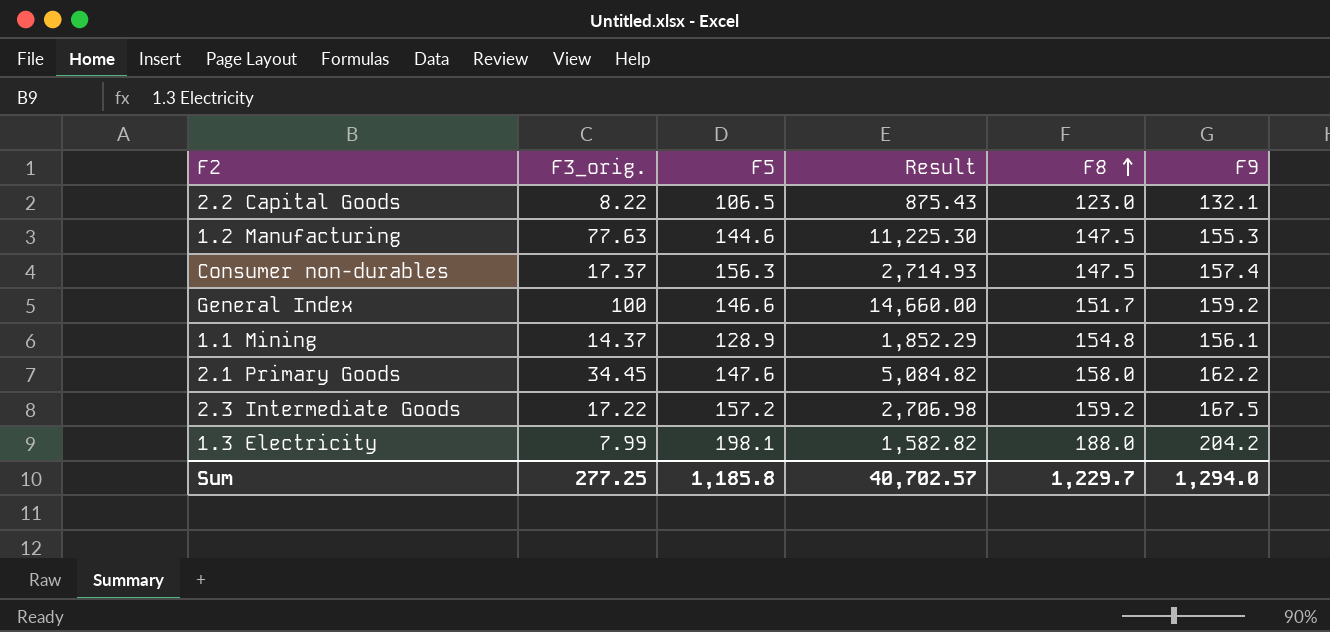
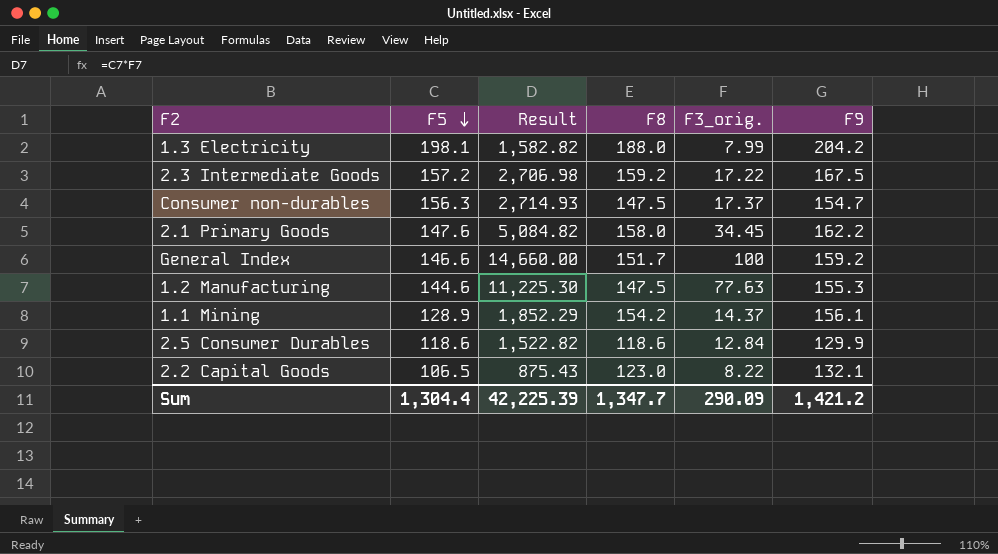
row order: F8 ascending -> F5 descending
column F3_orig. | position: 2 -> 5
Consumer non-durables | F9: 157.4 -> 154.7
1.1 Mining | F8: 154.8 -> 154.2
row 2.5 Consumer Durables: none -> 118.6 | 1,522.82 | 118.6 | 12.84 | 129.9
Sum | F5: 1,185.8 -> 1,304.4
Sum | Result: 40,702.57 -> 42,225.39
Sum | F8: 1,229.7 -> 1,347.7
Sum | F3_orig.: 277.25 -> 290.09
Sum | F9: 1,294.0 -> 1,421.2

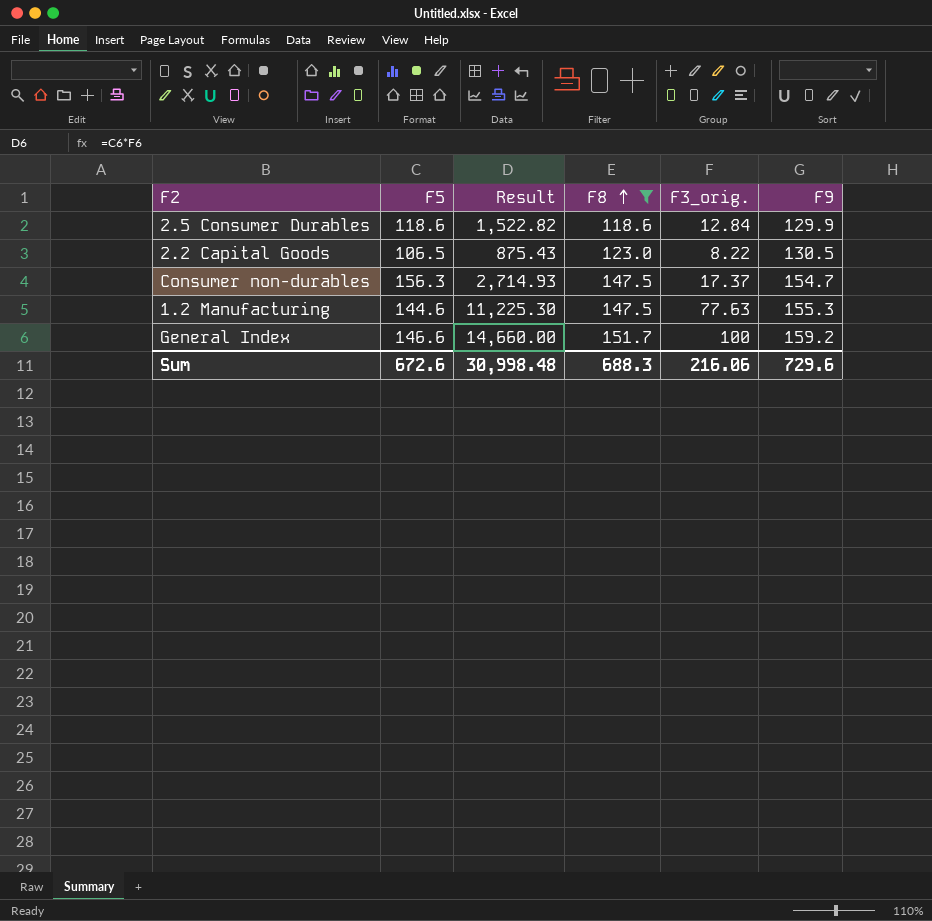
filter: none -> F8 <= 151.7
row order: F5 descending -> F8 ascending
2.2 Capital Goods | F9: 132.1 -> 130.5
Sum | F5: 1,304.4 -> 672.6
Sum | Result: 42,225.39 -> 30,998.48
Sum | F8: 1,347.7 -> 688.3
Sum | F3_orig.: 290.09 -> 216.06
Sum | F9: 1,421.2 -> 729.6

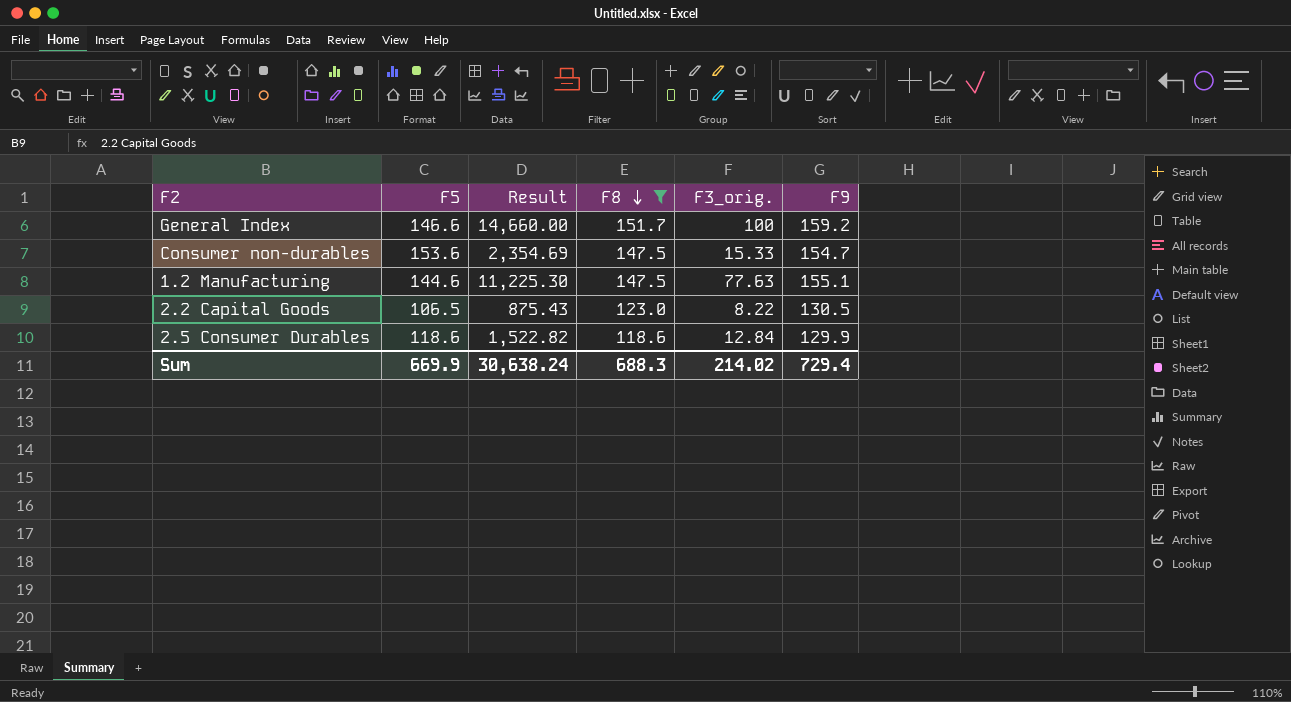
row order: F8 ascending -> F8 descending
Consumer non-durables | F5: 156.3 -> 153.6
Consumer non-durables | Result: 2,714.93 -> 2,354.69
Consumer non-durables | F3_orig.: 17.37 -> 15.33
1.2 Manufacturing | F9: 155.3 -> 155.1
Sum | F5: 672.6 -> 669.9
Sum | Result: 30,998.48 -> 30,638.24
Sum | F3_orig.: 216.06 -> 214.02
Sum | F9: 729.6 -> 729.4

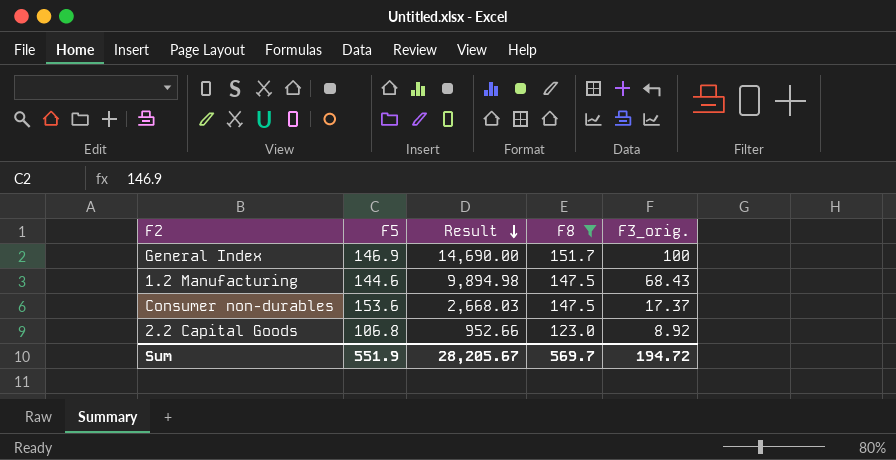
row order: F8 descending -> Result descending
column F9 | position: 6 -> none
row 2.5 Consumer Durables: 118.6 | 1,522.82 | 118.6 | 12.84 | 129.9 -> none
General Index | F5: 146.6 -> 146.9
General Index | Result: 14,660.00 -> 14,690.00
1.2 Manufacturing | Result: 11,225.30 -> 9,894.98
1.2 Manufacturing | F3_orig.: 77.63 -> 68.43
Consumer non-durables | Result: 2,354.69 -> 2,668.03
Consumer non-durables | F3_orig.: 15.33 -> 17.37
2.2 Capital Goods | F5: 106.5 -> 106.8
2.2 Capital Goods | Result: 875.43 -> 952.66
2.2 Capital Goods | F3_orig.: 8.22 -> 8.92
Sum | F5: 669.9 -> 551.9
Sum | Result: 30,638.24 -> 28,205.67
Sum | F8: 688.3 -> 569.7
Sum | F3_orig.: 214.02 -> 194.72

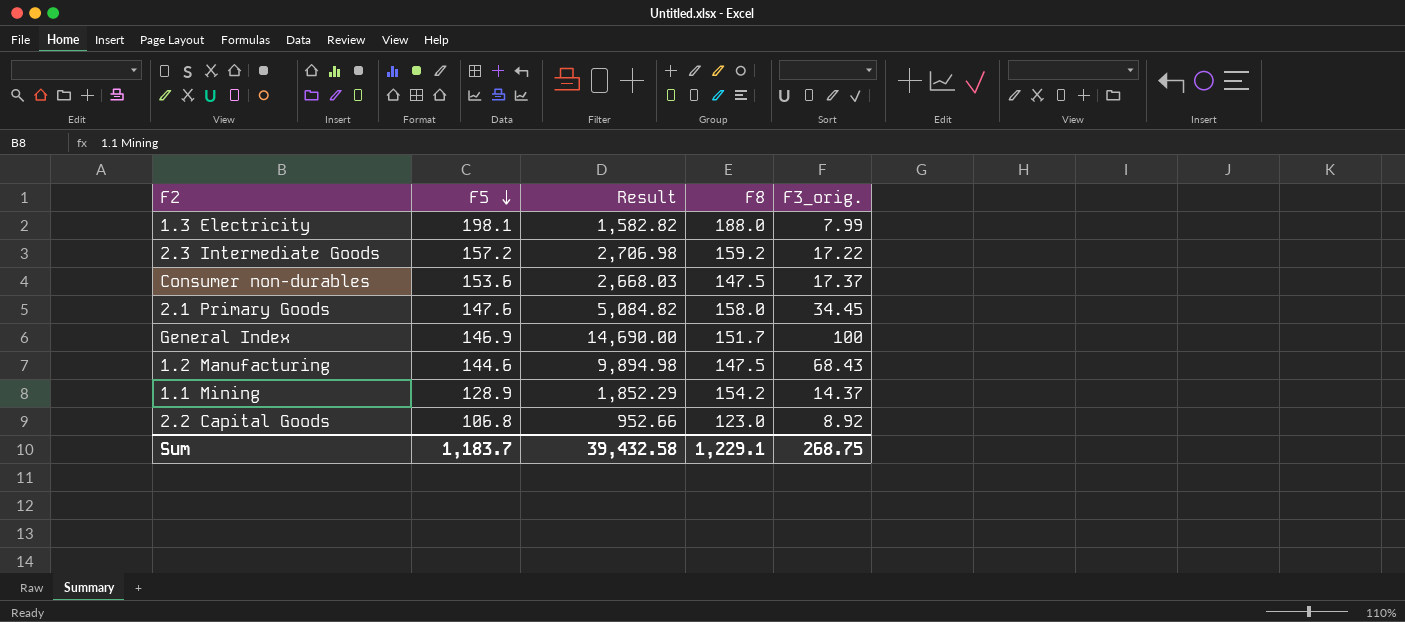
filter: F8 <= 151.7 -> none
row order: Result descending -> F5 descending
Sum | F5: 551.9 -> 1,183.7
Sum | Result: 28,205.67 -> 39,432.58
Sum | F8: 569.7 -> 1,229.1
Sum | F3_orig.: 194.72 -> 268.75

